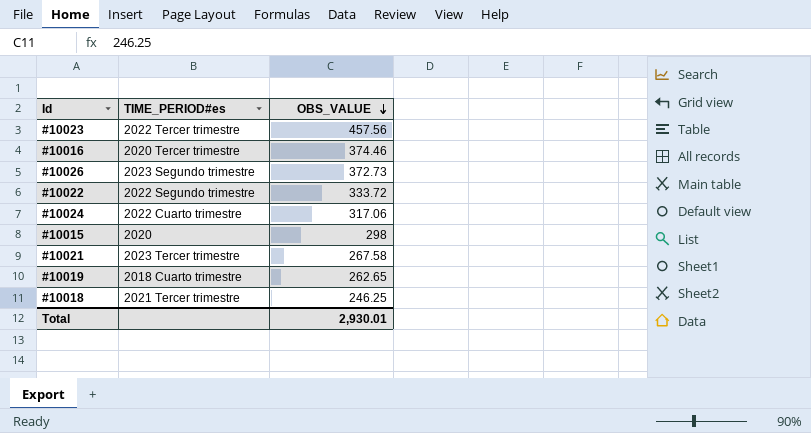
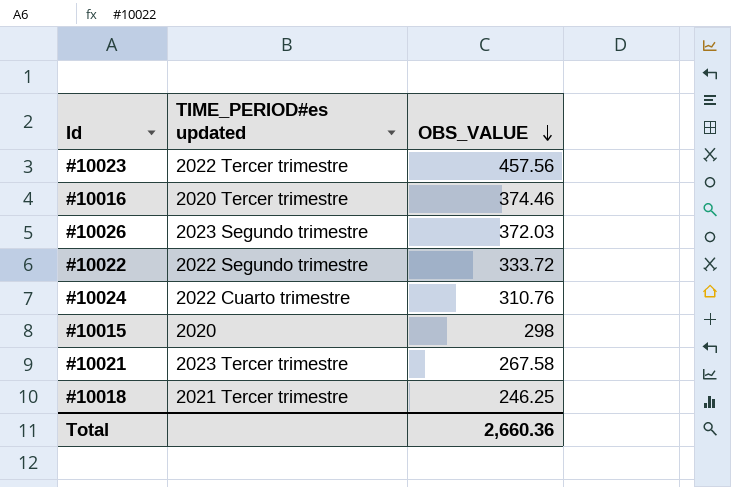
column name: TIME_PERIOD#es -> TIME_PERIOD#es updated
row #10019: 2018 Cuarto trimestre | 262.65 -> none
#10026 | OBS_VALUE: 372.73 -> 372.03
#10024 | OBS_VALUE: 317.06 -> 310.76
Total | OBS_VALUE: 2,930.01 -> 2,660.36

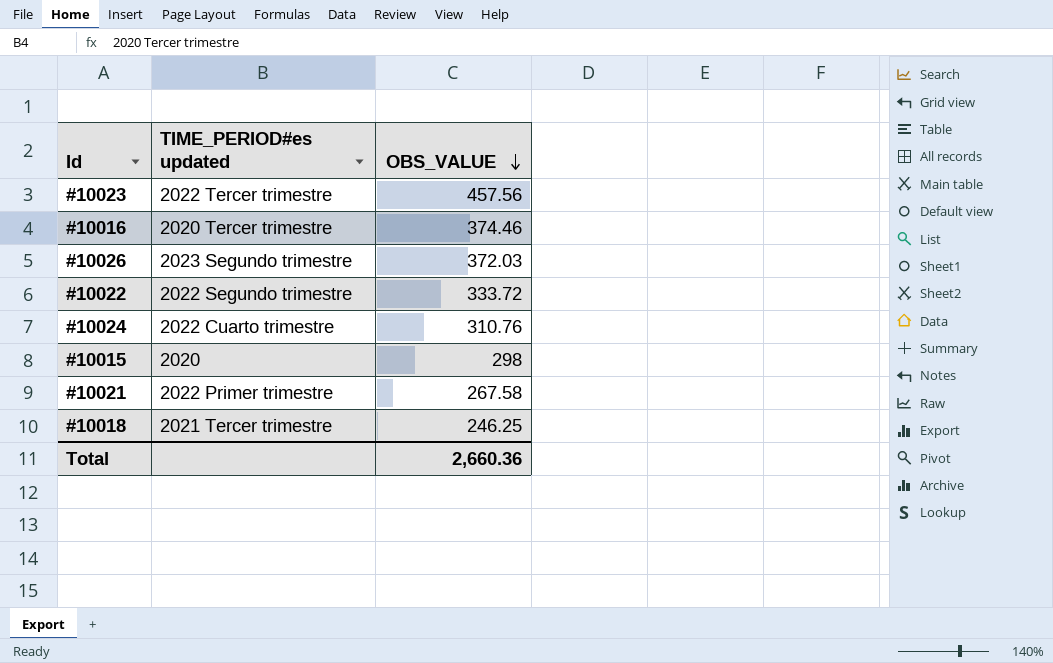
#10021 | TIME_PERIOD#es updated: 2023 Tercer trimestre -> 2022 Primer trimestre

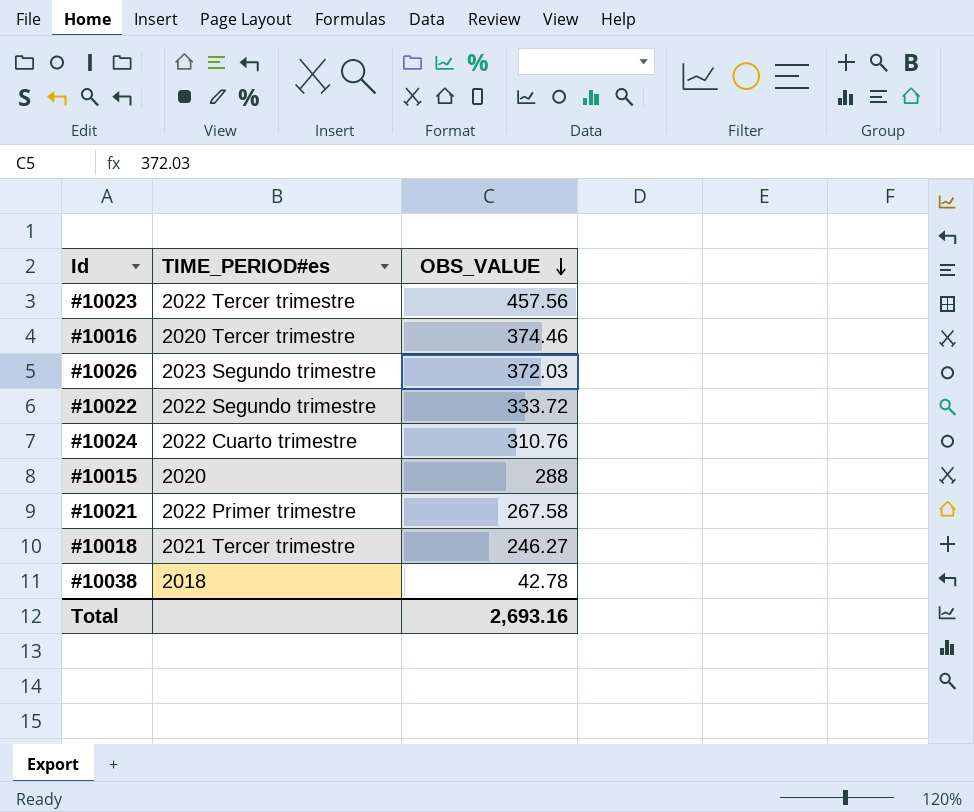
column name: TIME_PERIOD#es updated -> TIME_PERIOD#es
#10015 | OBS_VALUE: 298 -> 288
#10018 | OBS_VALUE: 246.25 -> 246.27
row #10038: none -> 2018 | 42.78
Total | OBS_VALUE: 2,660.36 -> 2,693.16

